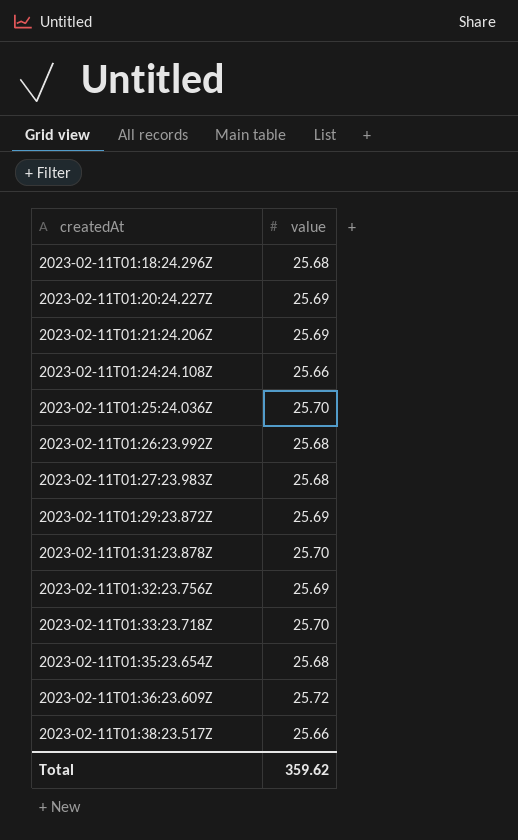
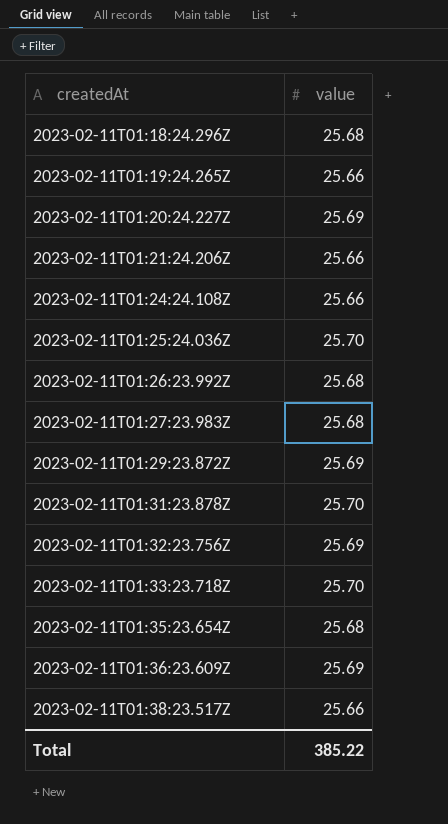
row 2023-02-11T01:19:24.265Z: none -> 25.66
2023-02-11T01:21:24.206Z | value: 25.69 -> 25.66
2023-02-11T01:36:23.609Z | value: 25.72 -> 25.69
Total | value: 359.62 -> 385.22

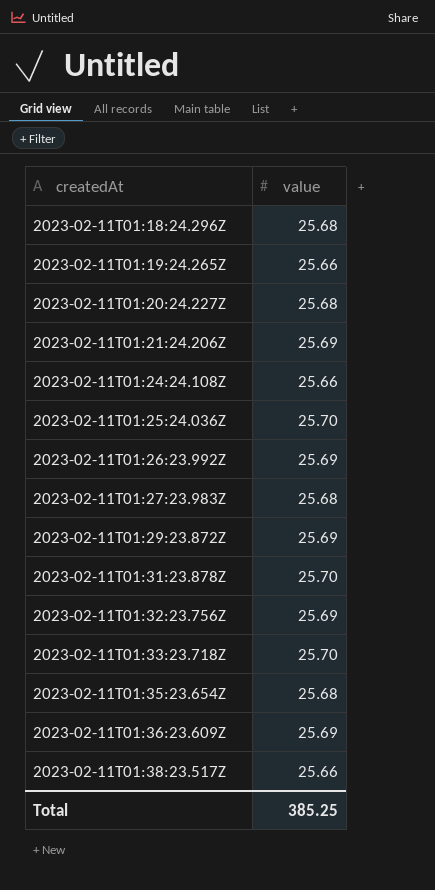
2023-02-11T01:20:24.227Z | value: 25.69 -> 25.68
2023-02-11T01:21:24.206Z | value: 25.66 -> 25.69
2023-02-11T01:26:23.992Z | value: 25.68 -> 25.69
Total | value: 385.22 -> 385.25

